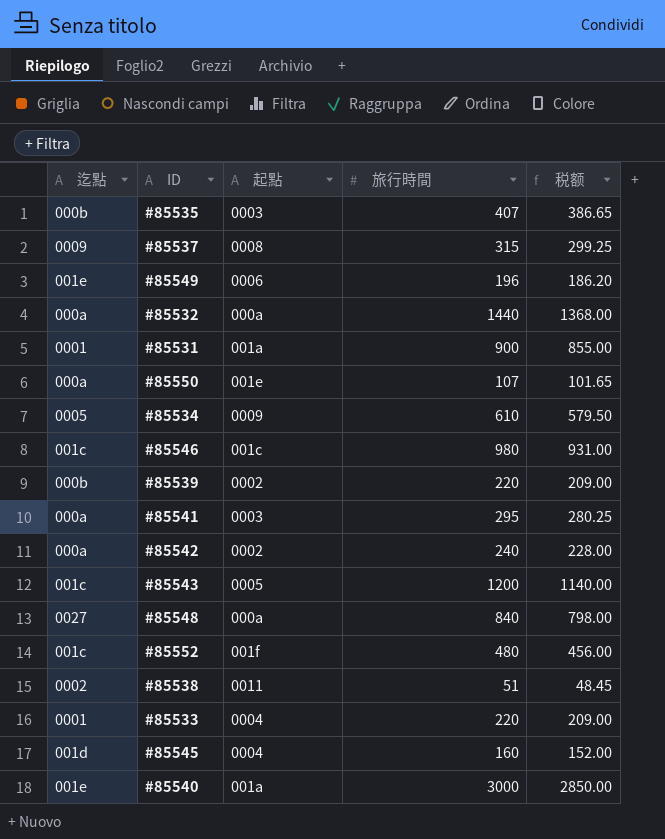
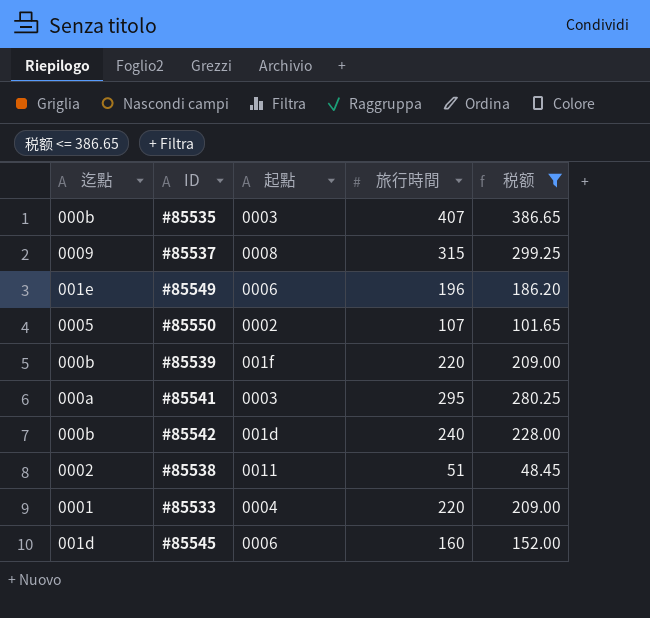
filter: none -> 税额 <= 386.65
#85550 | 迄點: 000a -> 0005
#85550 | 起點: 001e -> 0002
#85539 | 起點: 0002 -> 001f
#85542 | 迄點: 000a -> 000b
#85542 | 起點: 0002 -> 001d
#85545 | 起點: 0004 -> 0006

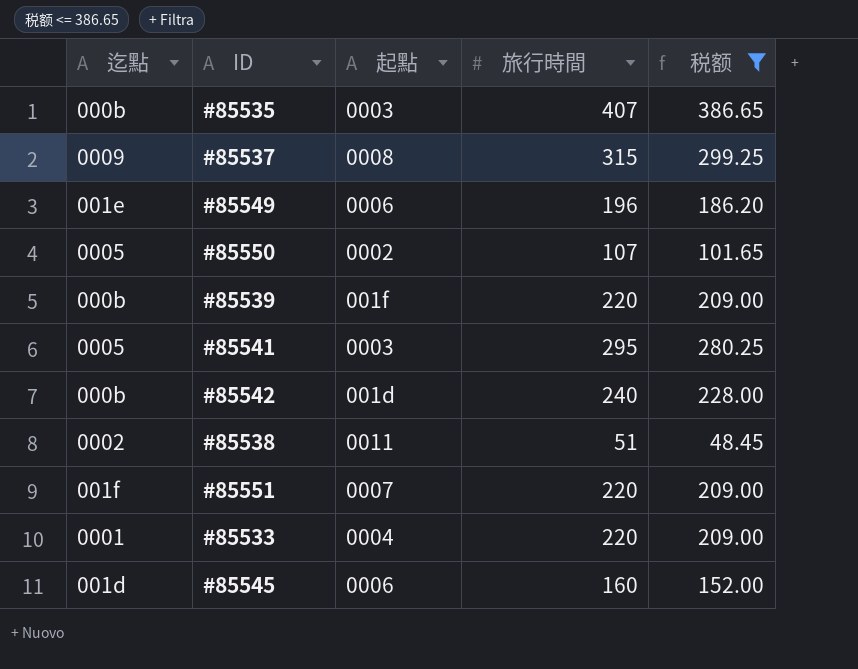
#85541 | 迄點: 000a -> 0005
row #85551: none -> 001f | 0007 | 220 | 209.00

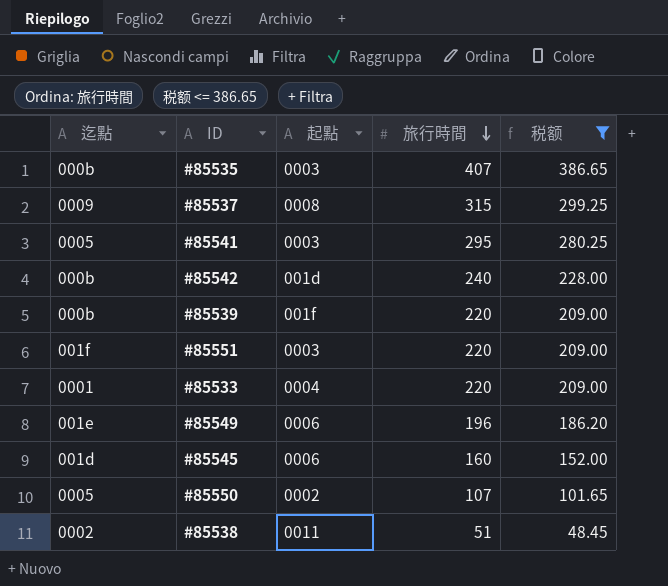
row order: none -> 旅行時間 descending
#85551 | 起點: 0007 -> 0003

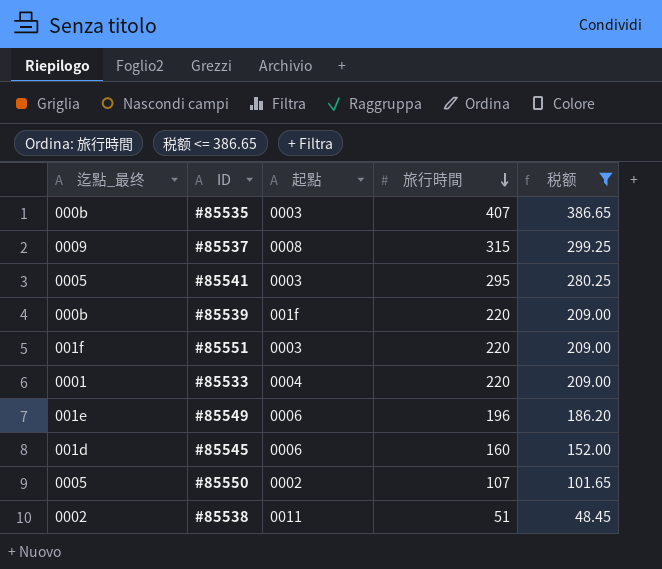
column name: 迄點 -> 迄點_最终
row #85542: 000b | 001d | 240 | 228.00 -> none

